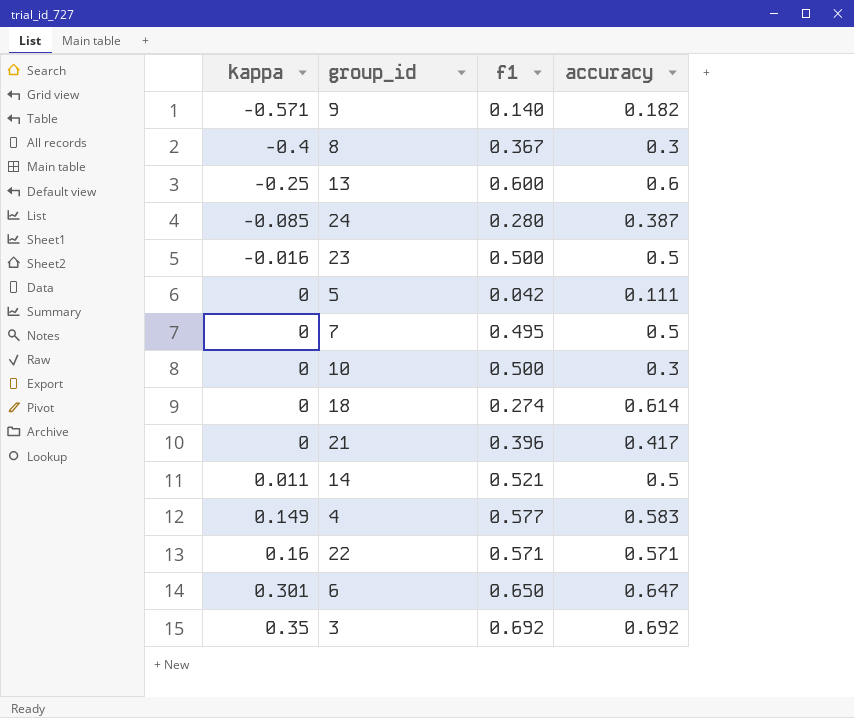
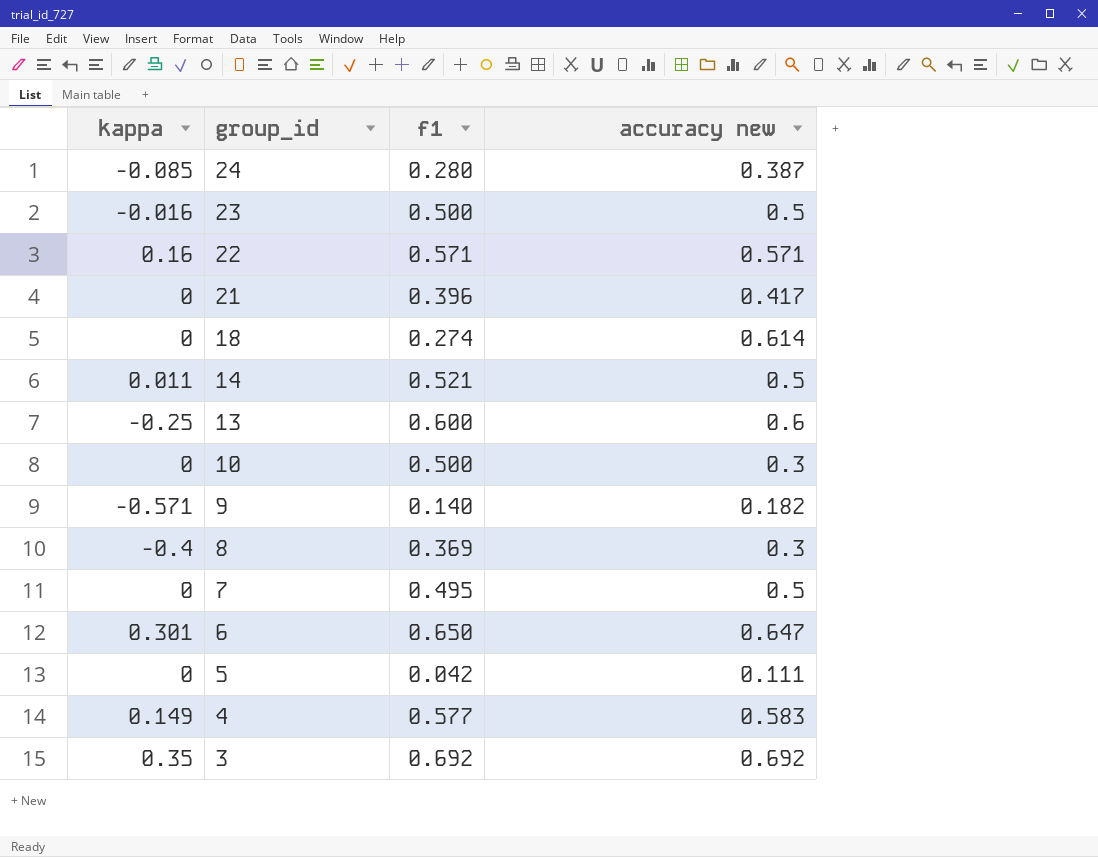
row order: kappa ascending -> group_id descending
column name: accuracy -> accuracy new
8 | f1: 0.367 -> 0.369

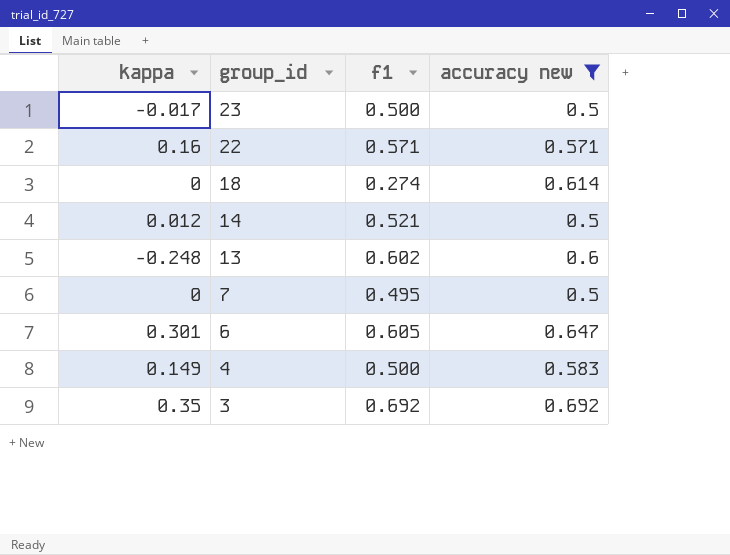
filter: none -> accuracy new >= 0.5
23 | kappa: -0.016 -> -0.017
14 | kappa: 0.011 -> 0.012
13 | kappa: -0.25 -> -0.248
13 | f1: 0.600 -> 0.602
6 | f1: 0.650 -> 0.605
4 | f1: 0.577 -> 0.500

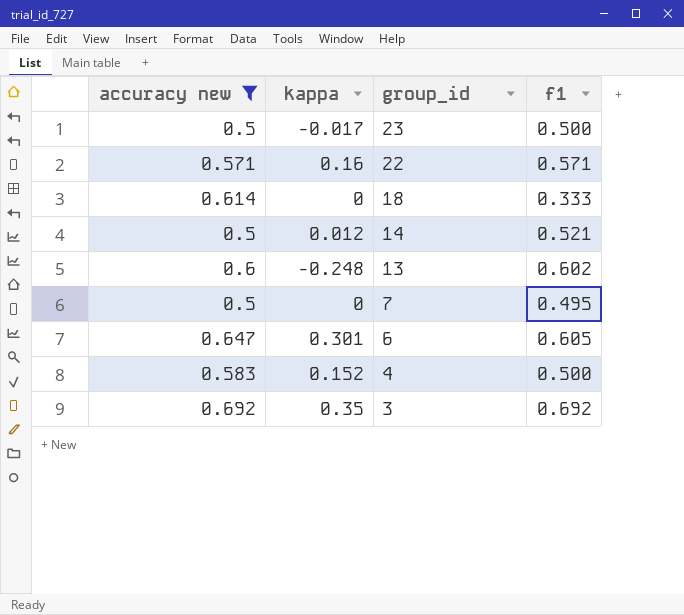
column accuracy new | position: 4 -> 1
18 | f1: 0.274 -> 0.333
4 | kappa: 0.149 -> 0.152

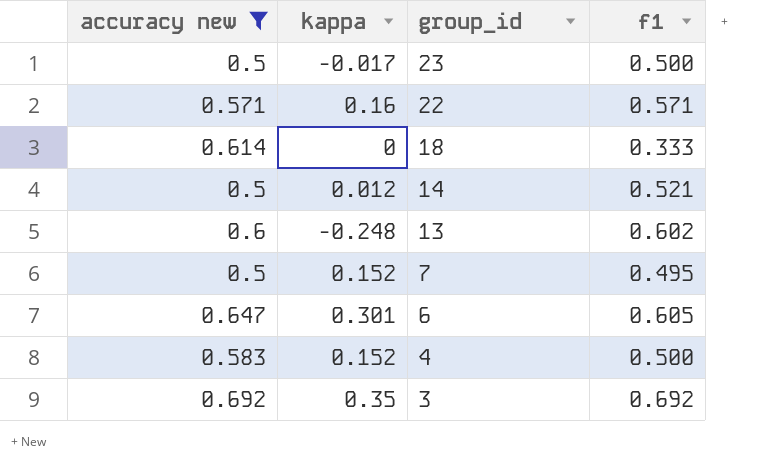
7 | kappa: 0 -> 0.152

